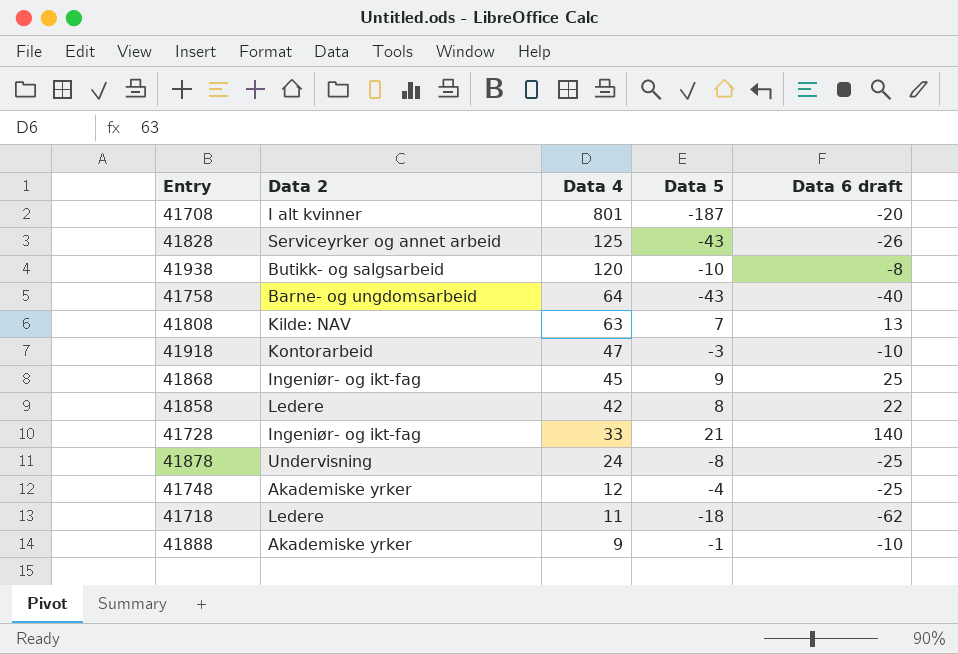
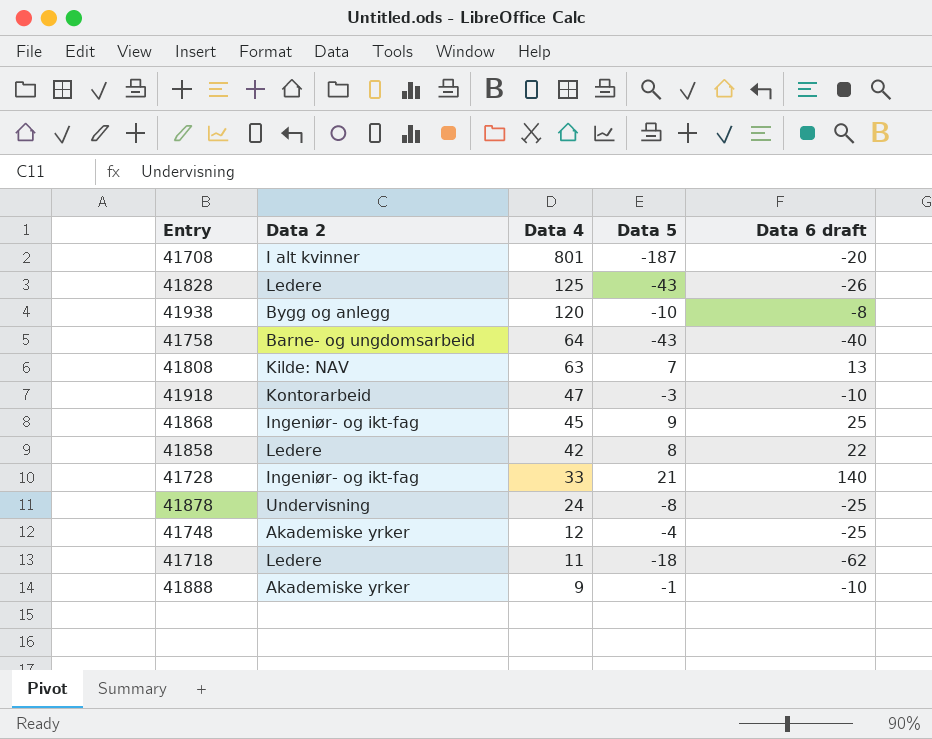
41828 | Data 2: Serviceyrker og annet arbeid -> Ledere
41938 | Data 2: Butikk- og salgsarbeid -> Bygg og anlegg

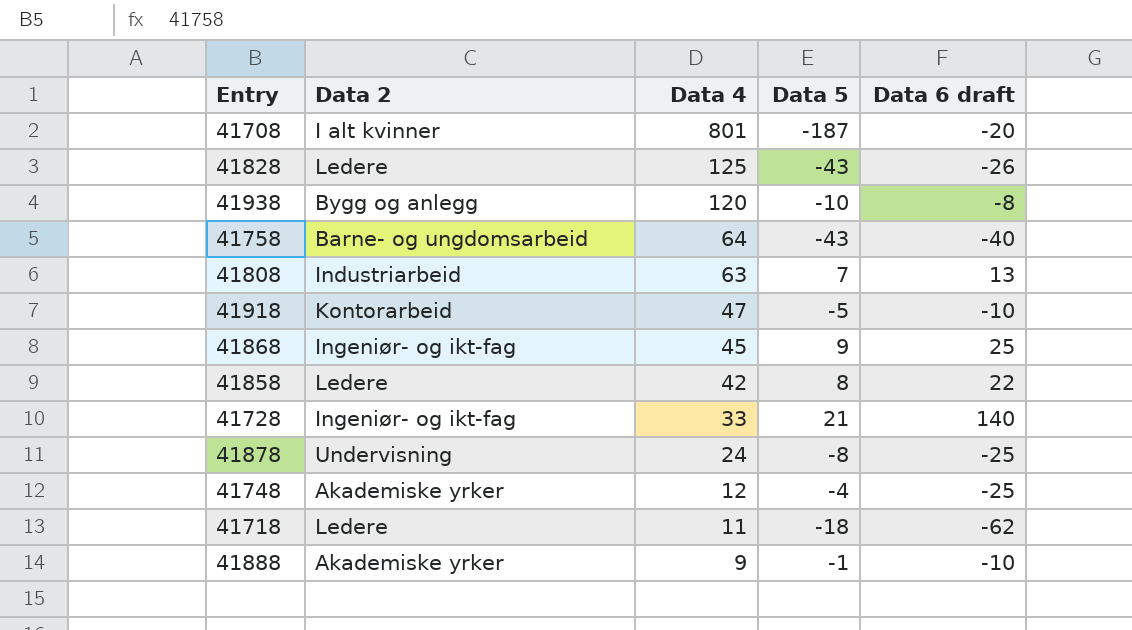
41808 | Data 2: Kilde: NAV -> Industriarbeid
41918 | Data 5: -3 -> -5

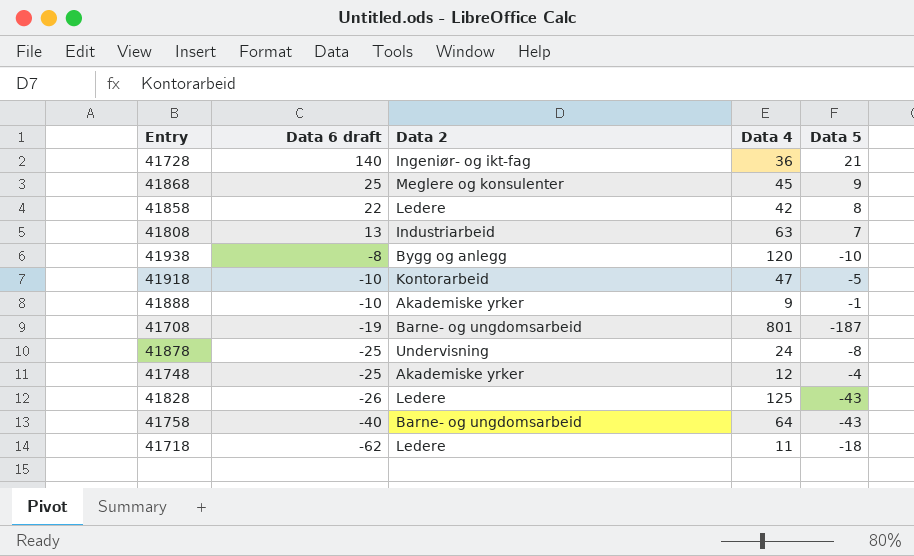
row order: Data 4 descending -> Data 6 draft descending
column Data 6 draft | position: 5 -> 2
41728 | Data 4: 33 -> 36
41868 | Data 2: Ingeniør- og ikt-fag -> Meglere og konsulenter
41708 | Data 6 draft: -20 -> -19
41708 | Data 2: I alt kvinner -> Barne- og ungdomsarbeid

